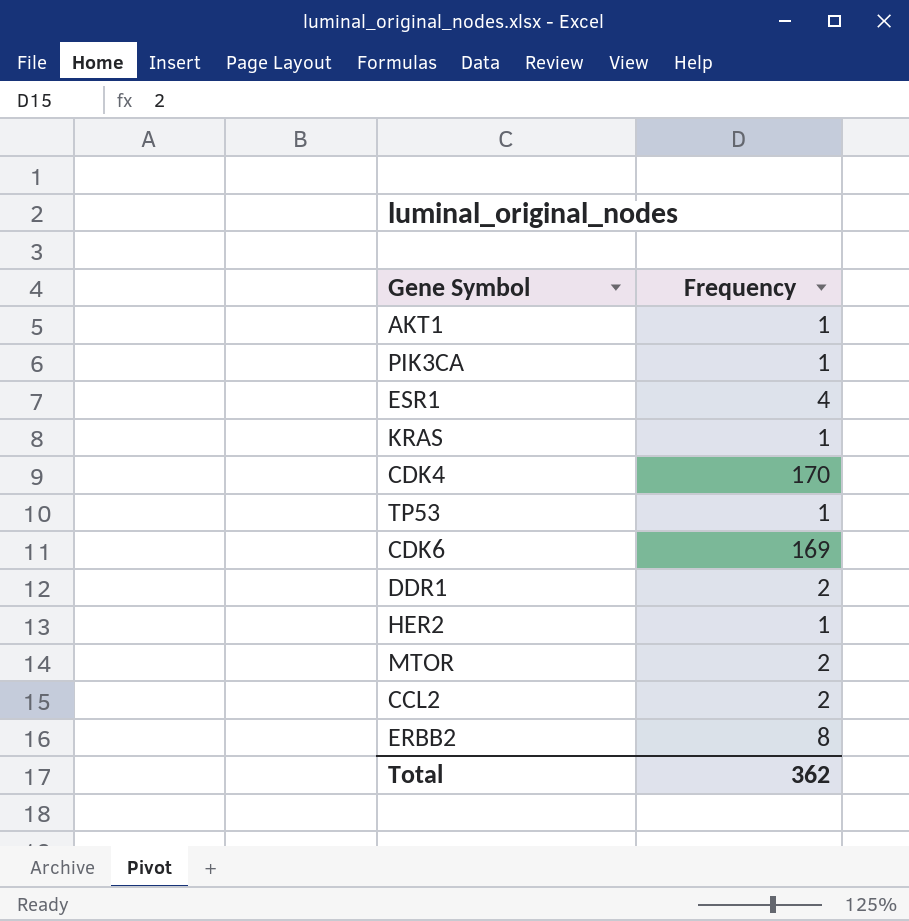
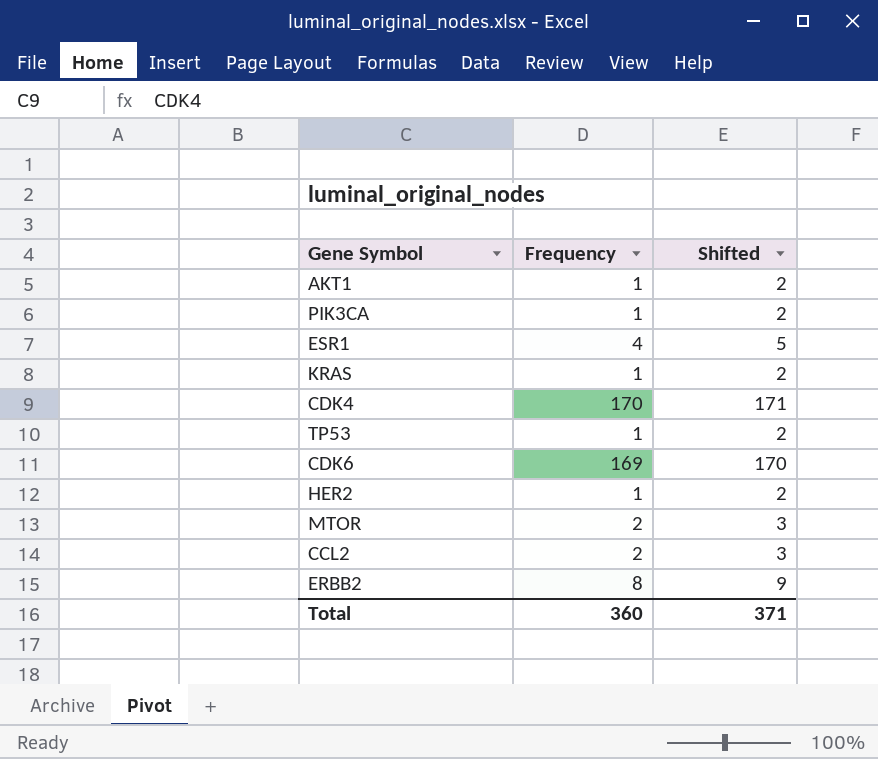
column Shifted | formula: none -> [Frequency] + 1
row DDR1: 2 -> none
Total | Frequency: 362 -> 360

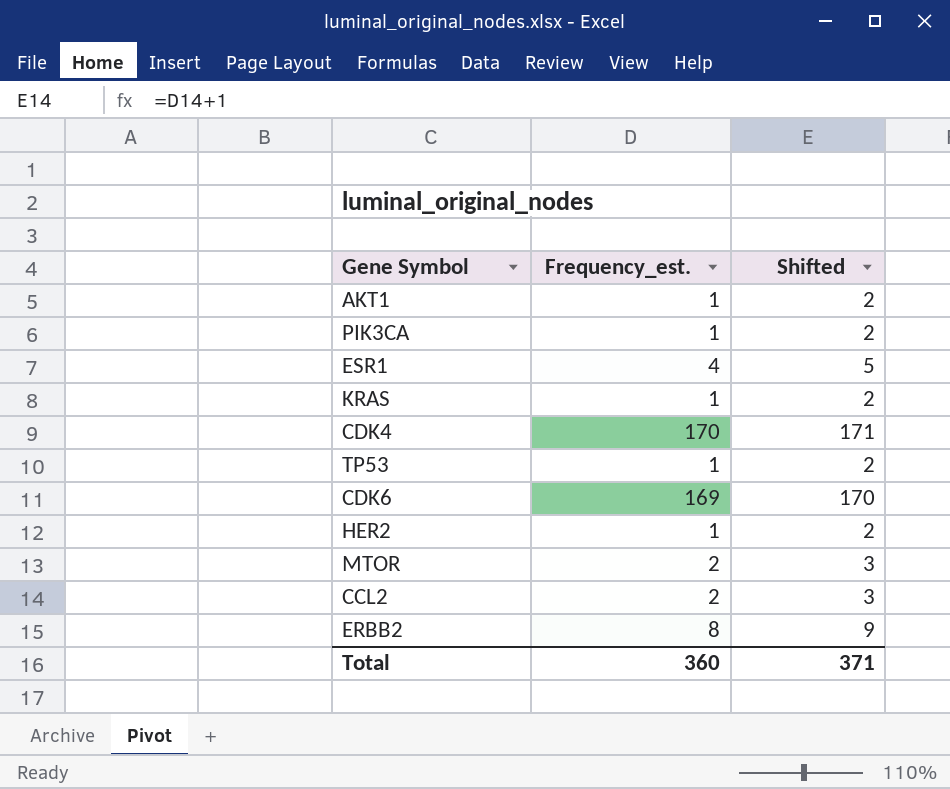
column name: Frequency -> Frequency_est.

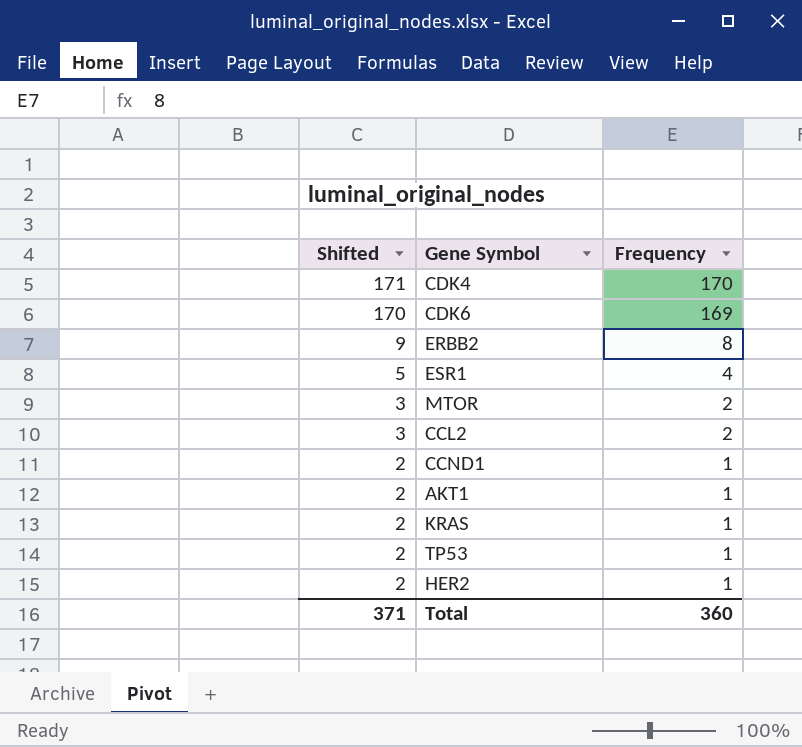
row order: none -> Shifted descending
column Shifted | position: 3 -> 1
column name: Frequency_est. -> Frequency
row PIK3CA: 1 | 2 -> none
row CCND1: none -> 2 | 1

